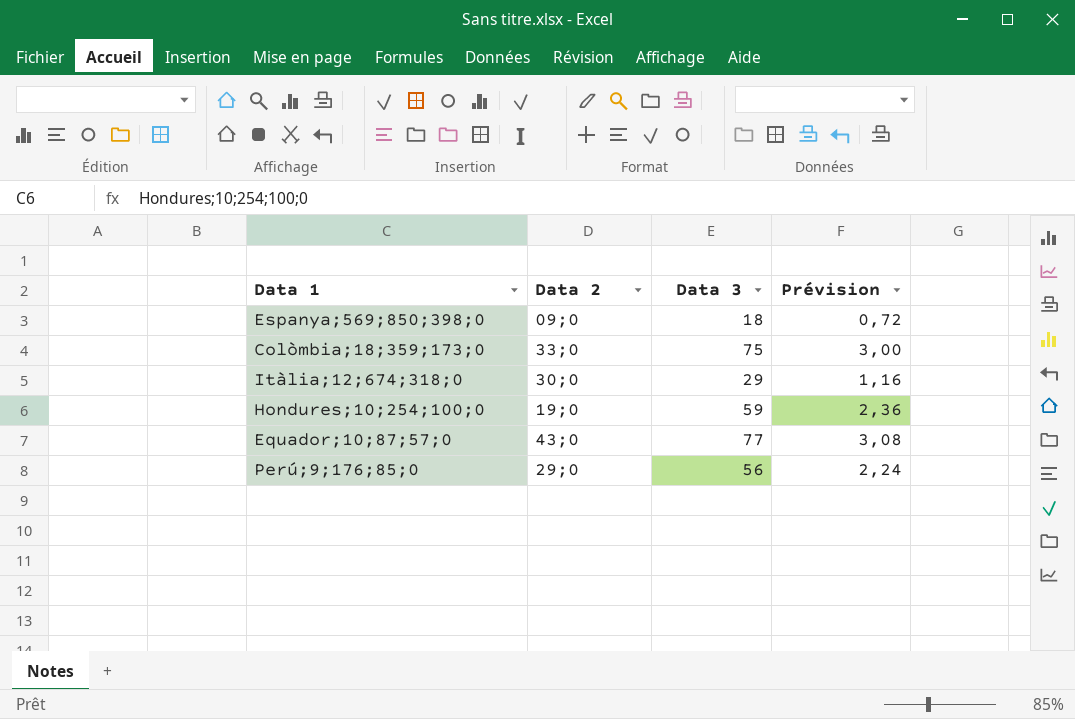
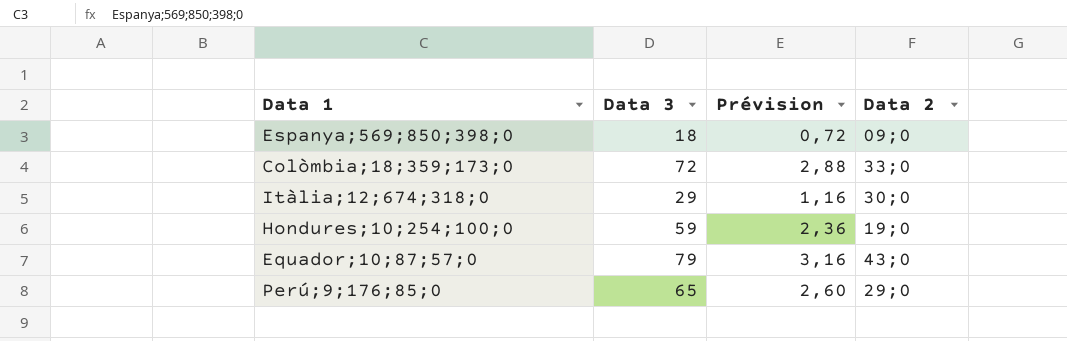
column Data 2 | position: 2 -> 4
Colòmbia;18;359;173;0 | Data 3: 75 -> 72
Colòmbia;18;359;173;0 | Prévision: 3,00 -> 2,88
Equador;10;87;57;0 | Data 3: 77 -> 79
Equador;10;87;57;0 | Prévision: 3,08 -> 3,16
Perú;9;176;85;0 | Data 3: 56 -> 65
Perú;9;176;85;0 | Prévision: 2,24 -> 2,60

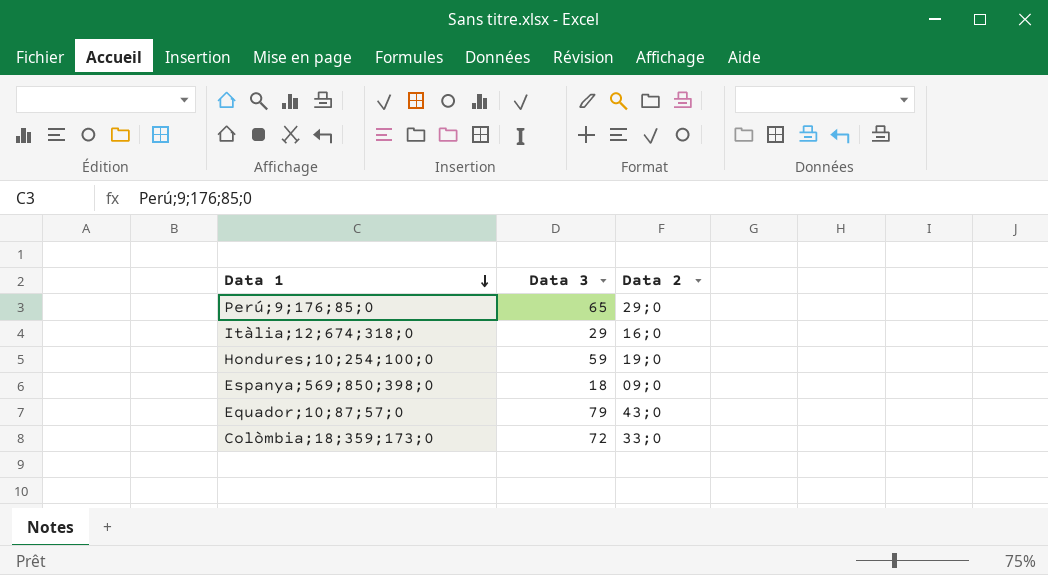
row order: none -> Data 1 descending
column Prévision | formula: [Data 3] * 0,04 -> none
Itàlia;12;674;318;0 | Data 2: 30;0 -> 16;0

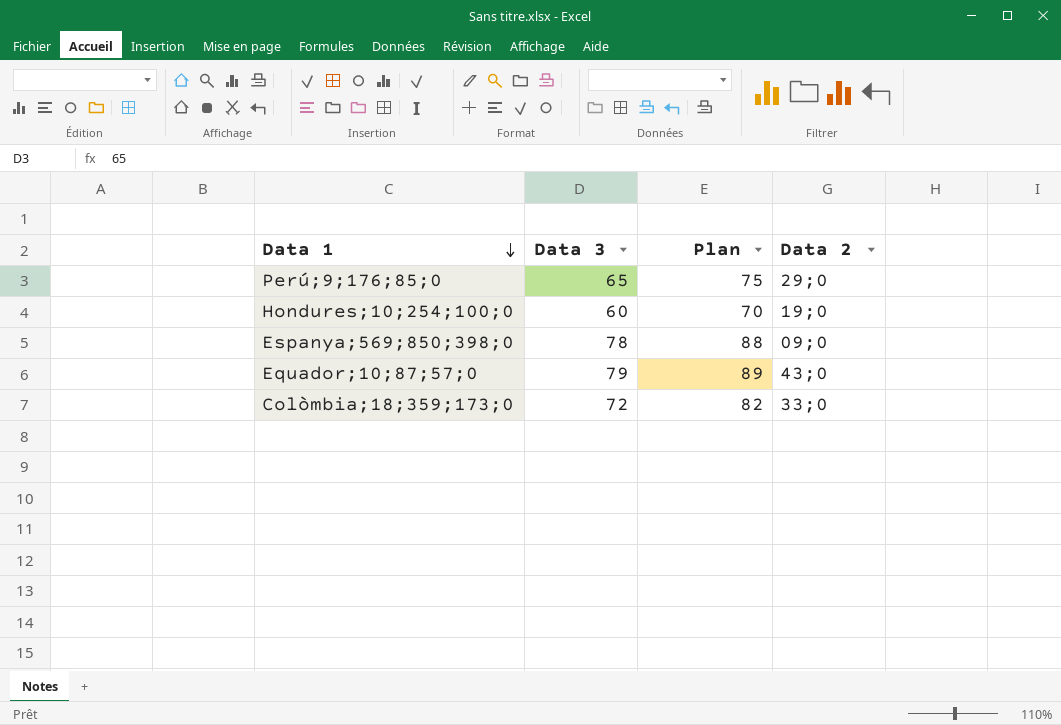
column Plan | formula: none -> [Data 3] + 10
row Itàlia;12;674;318;0: 29 | 16;0 -> none
Hondures;10;254;100;0 | Data 3: 59 -> 60
Espanya;569;850;398;0 | Data 3: 18 -> 78

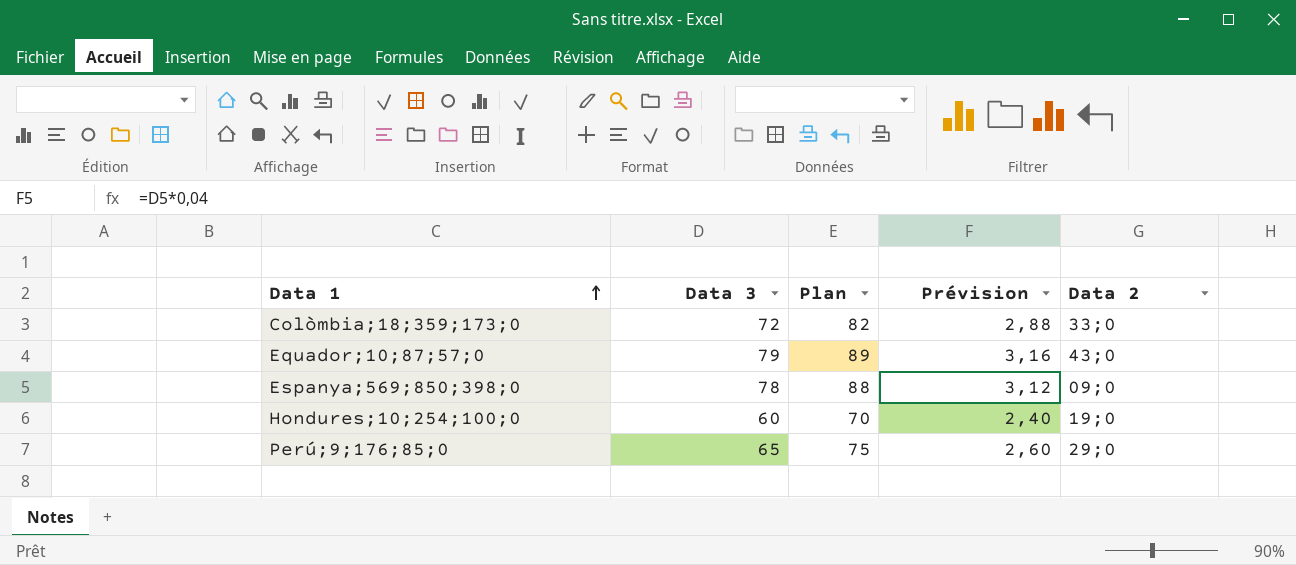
row order: Data 1 descending -> Data 1 ascending
column Prévision | formula: none -> [Data 3] * 0,04

